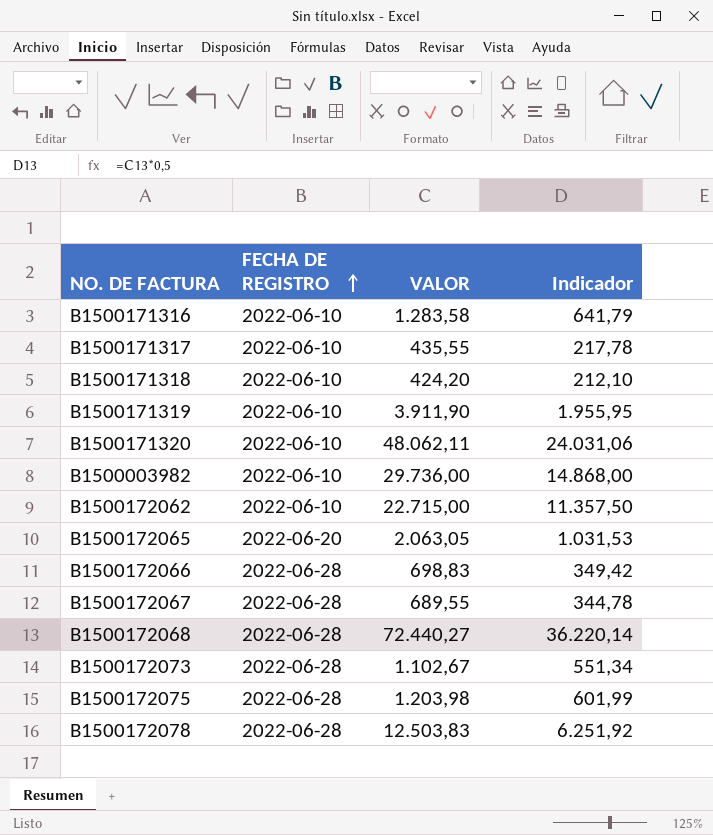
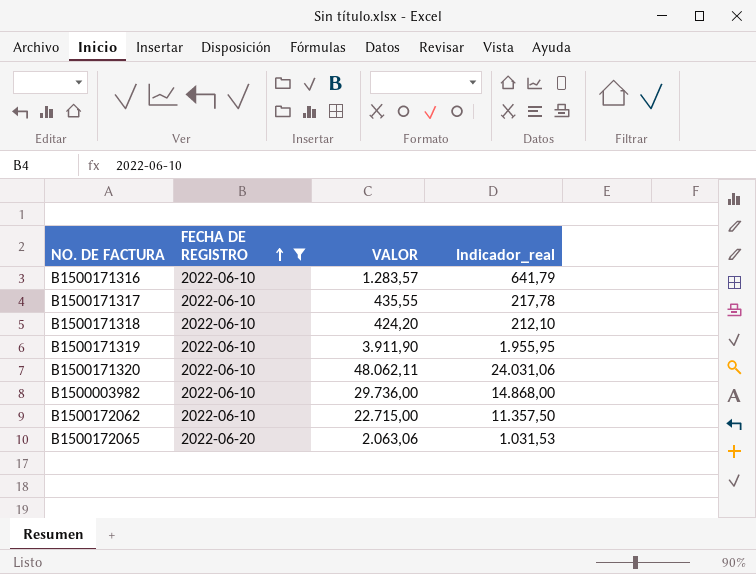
filter: none -> FECHA DE REGISTRO != 2022-06-28
column name: Indicador -> Indicador_real
B1500171316 | VALOR: 1.283,58 -> 1.283,57
B1500172065 | VALOR: 2.063,05 -> 2.063,06

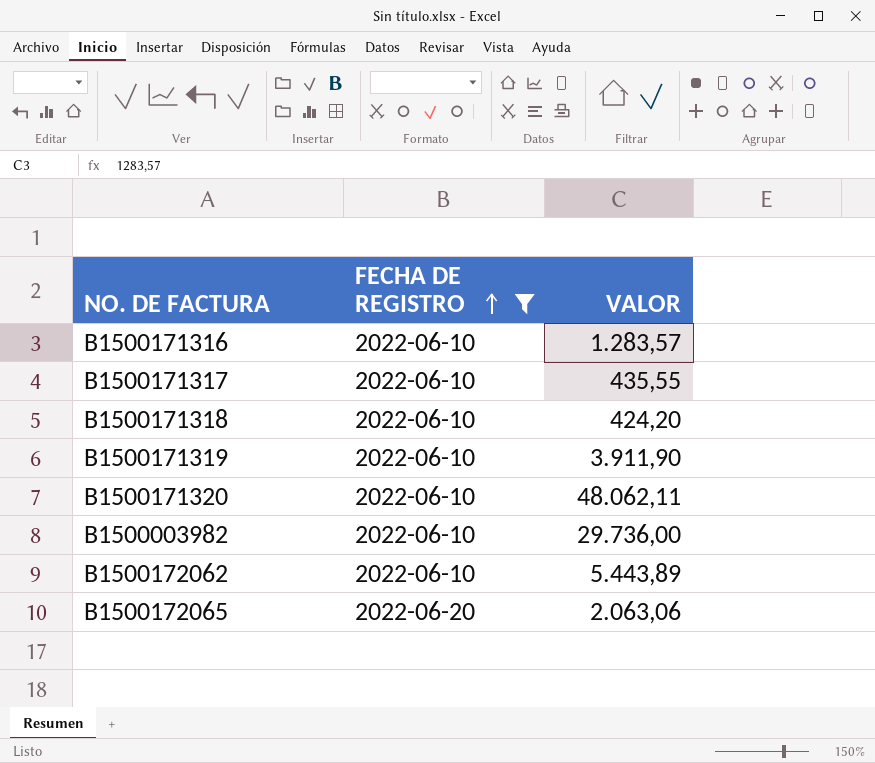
column Indicador_real | formula: [VALOR] * 0,5 -> none
B1500172062 | VALOR: 22.715,00 -> 5.443,89

